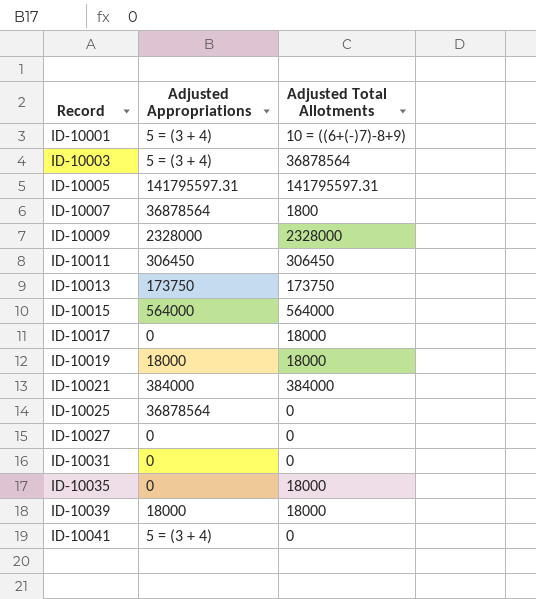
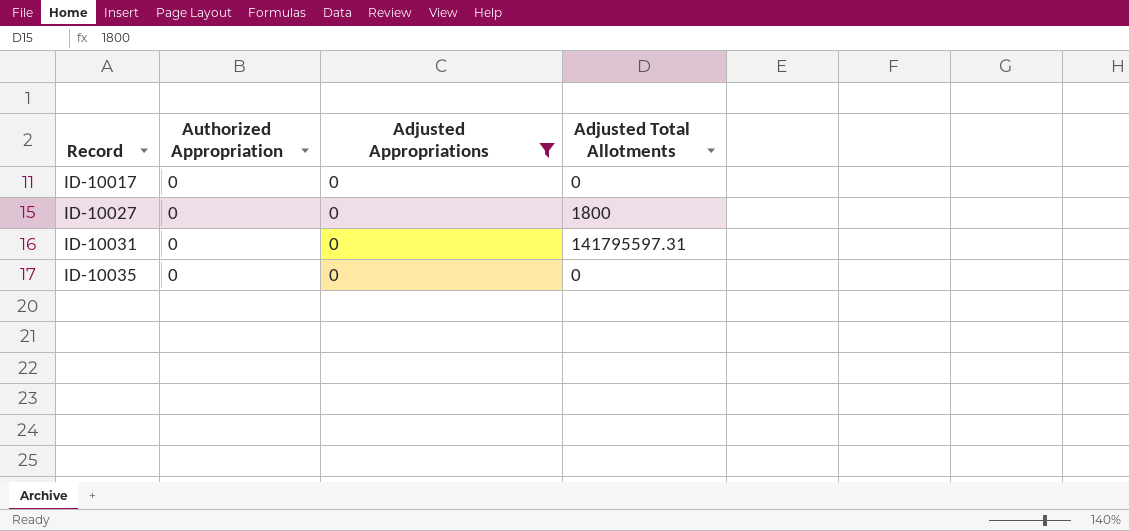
filter: none -> Adjusted Appropriations = 0
column Authorized Appropriation | position: none -> 2
ID-10017 | Adjusted Total Allotments: 18000 -> 0
ID-10027 | Adjusted Total Allotments: 0 -> 1800
ID-10031 | Adjusted Total Allotments: 0 -> 141795597.31
ID-10035 | Adjusted Total Allotments: 18000 -> 0

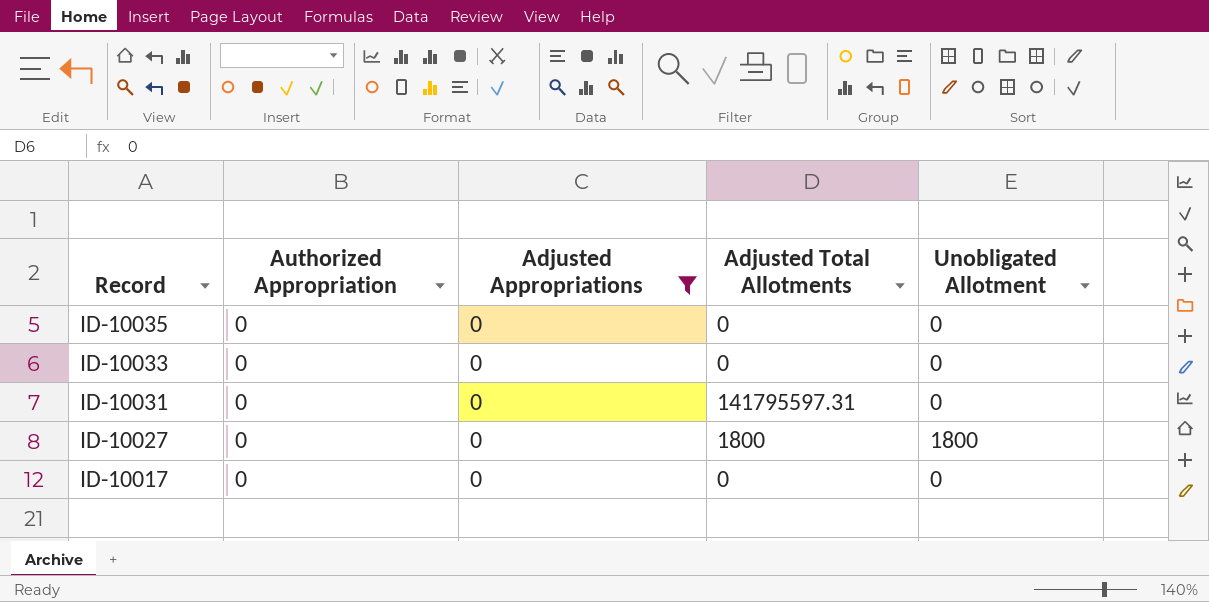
row order: Record ascending -> Record descending
column Unobligated Allotment | position: none -> 5
row ID-10033: none -> 0 | 0 | 0 | 0

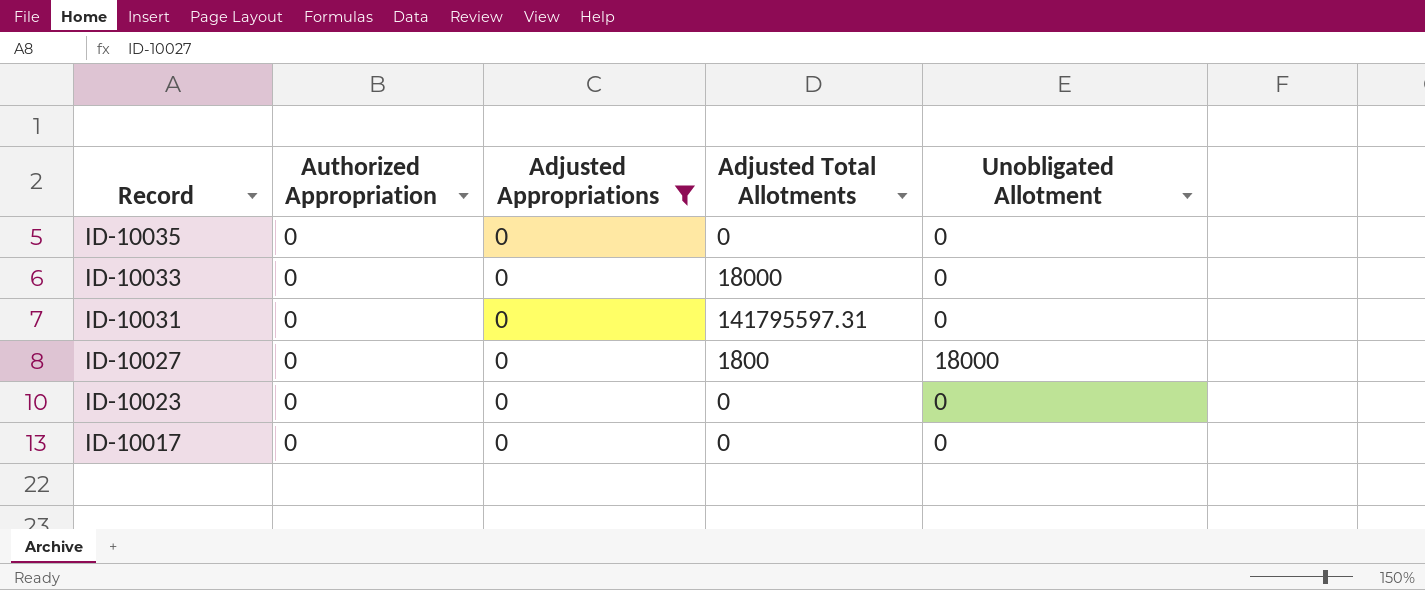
ID-10033 | Adjusted Total Allotments: 0 -> 18000
ID-10027 | Unobligated Allotment: 1800 -> 18000
row ID-10023: none -> 0 | 0 | 0 | 0

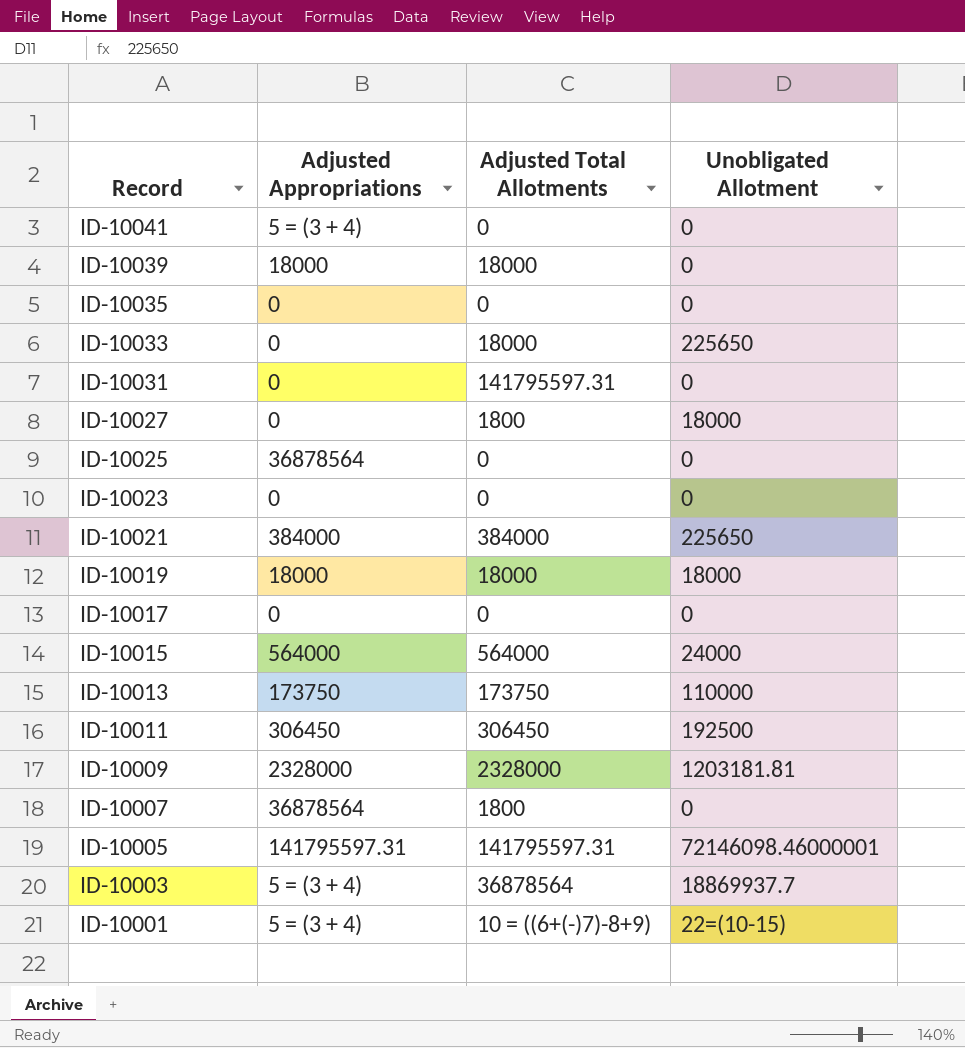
filter: Adjusted Appropriations = 0 -> none
column Authorized Appropriation | position: 2 -> none
ID-10033 | Unobligated Allotment: 0 -> 225650

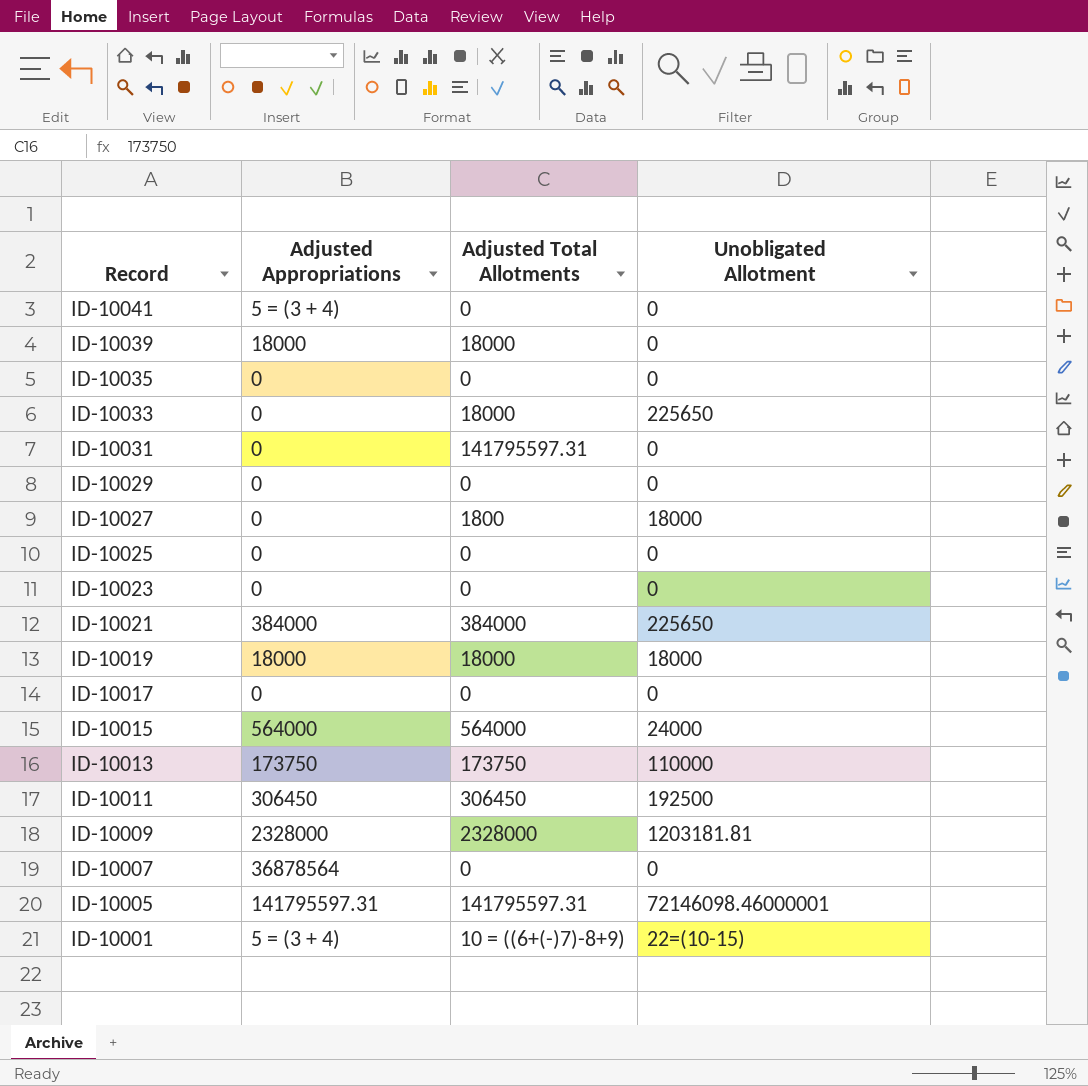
row ID-10003: 5 = (3 + 4) | 36878564 | 18869937.7 -> none
row ID-10029: none -> 0 | 0 | 0
ID-10025 | Adjusted Appropriations: 36878564 -> 0
ID-10007 | Adjusted Total Allotments: 1800 -> 0

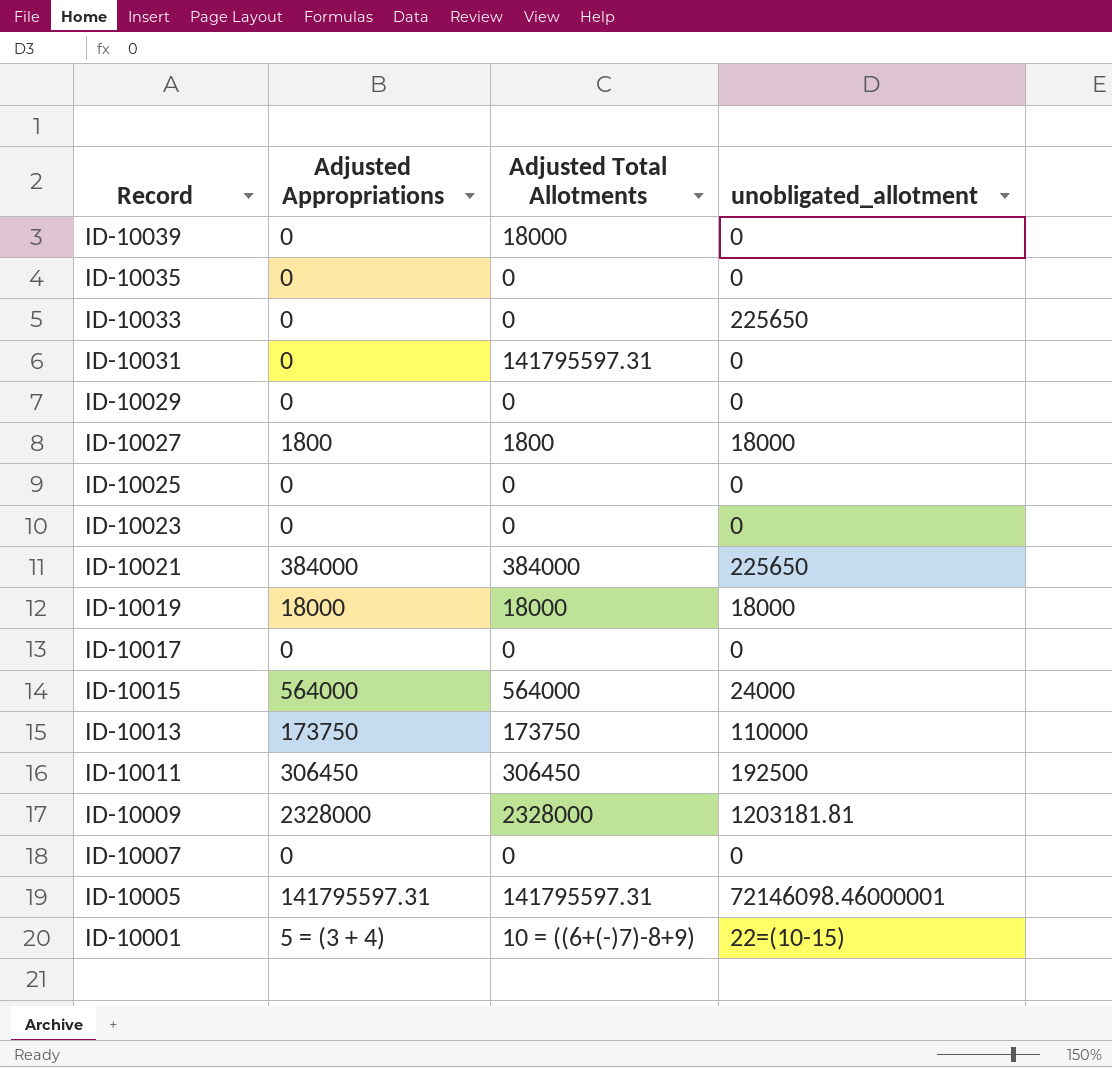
column name: Unobligated Allotment -> unobligated_allotment
row ID-10041: 5 = (3 + 4) | 0 | 0 -> none
ID-10039 | Adjusted Appropriations: 18000 -> 0
ID-10033 | Adjusted Total Allotments: 18000 -> 0
ID-10027 | Adjusted Appropriations: 0 -> 1800
ID-10007 | Adjusted Appropriations: 36878564 -> 0

